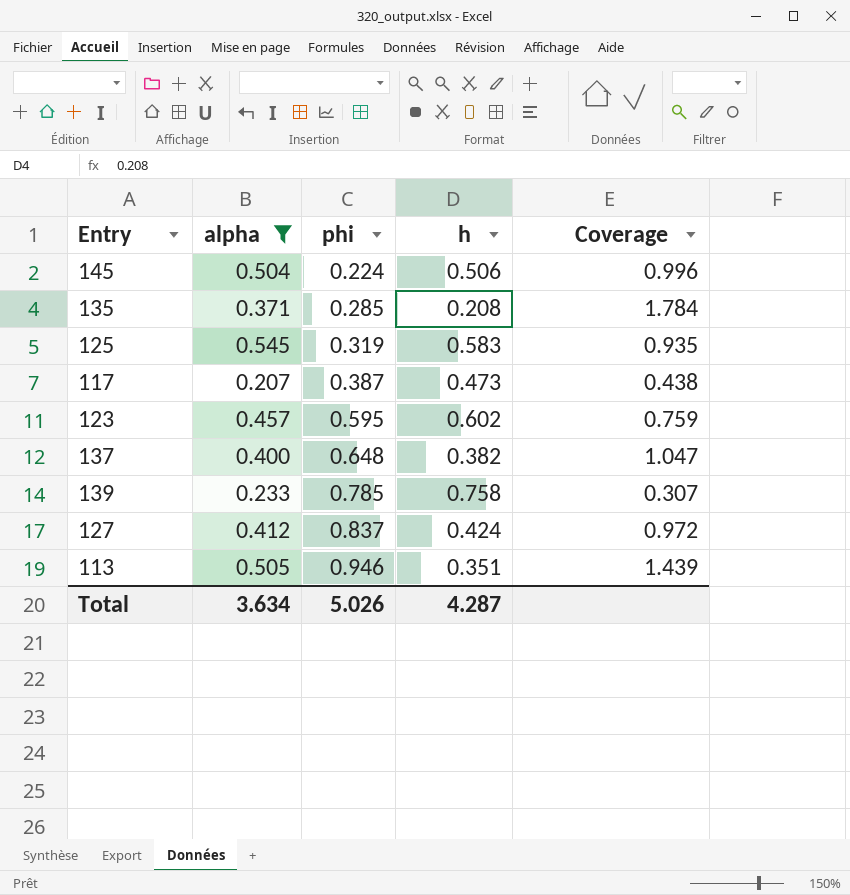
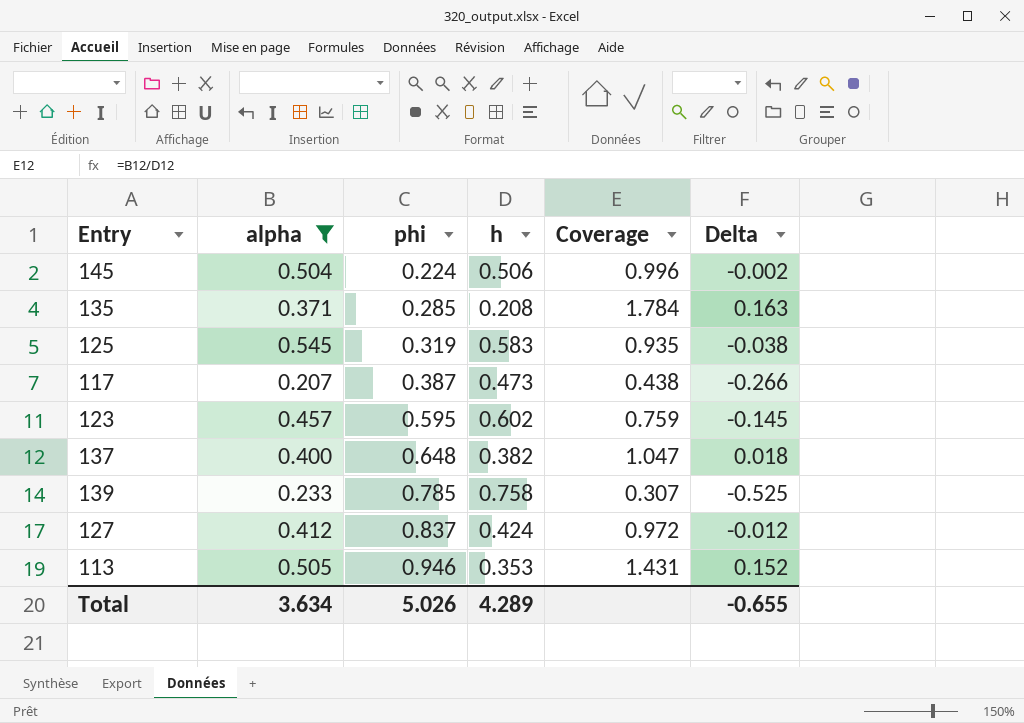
column Delta | formula: none -> [alpha] - [h]
113 | h: 0.351 -> 0.353
113 | Coverage: 1.439 -> 1.431
Total | h: 4.287 -> 4.289

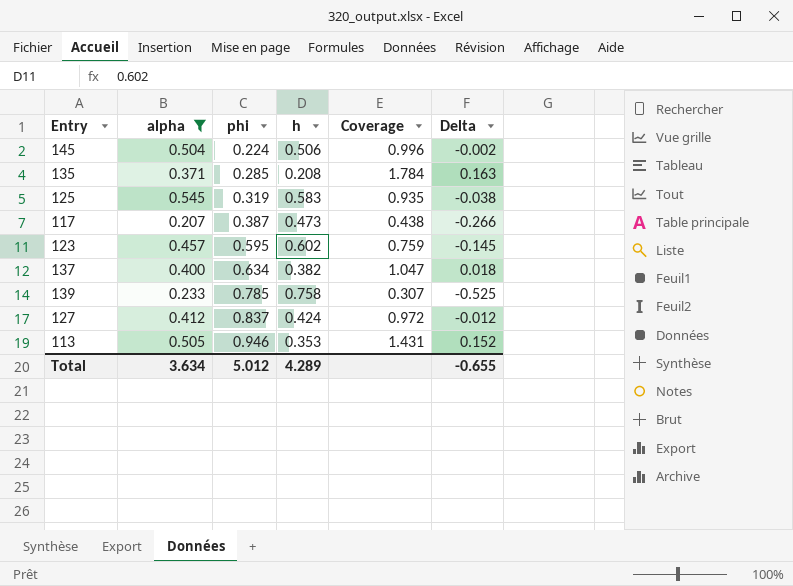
137 | phi: 0.648 -> 0.634
Total | phi: 5.026 -> 5.012

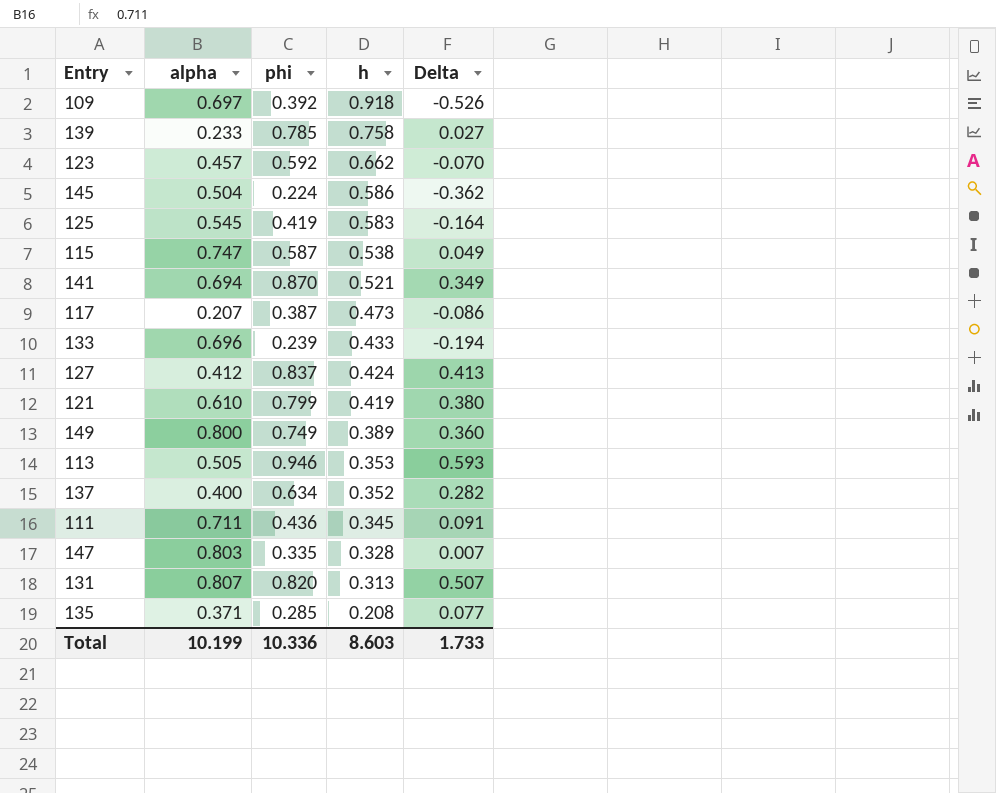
filter: alpha <= 0.545 -> none
row order: phi ascending -> h descending
column Coverage | formula: [alpha] / [h] -> none
column Delta | formula: [alpha] - [h] -> [phi] - [h]
123 | phi: 0.595 -> 0.592
123 | h: 0.602 -> 0.662
145 | h: 0.506 -> 0.586
125 | phi: 0.319 -> 0.419
137 | h: 0.382 -> 0.352
Total | alpha: 3.634 -> 10.199
Total | phi: 5.012 -> 10.336
Total | h: 4.289 -> 8.603
Total | Delta: -0.655 -> 1.733

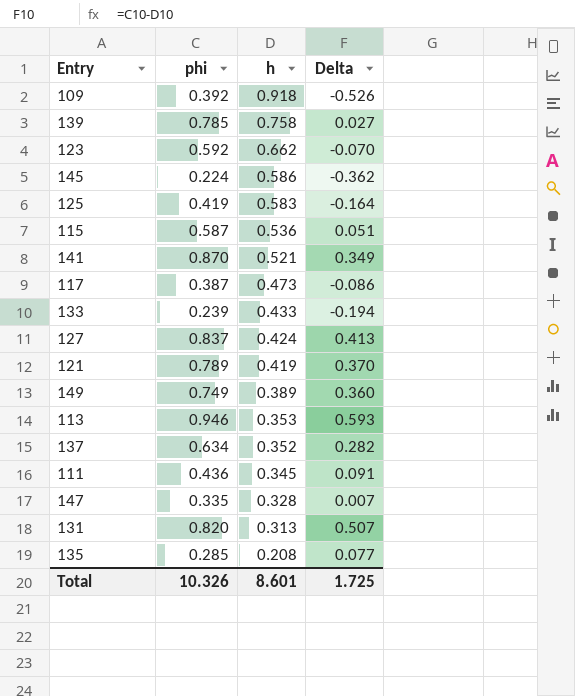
column alpha | position: 2 -> none
115 | h: 0.538 -> 0.536
115 | Delta: 0.049 -> 0.051
121 | phi: 0.799 -> 0.789
121 | Delta: 0.380 -> 0.370
Total | phi: 10.336 -> 10.326
Total | h: 8.603 -> 8.601
Total | Delta: 1.733 -> 1.725

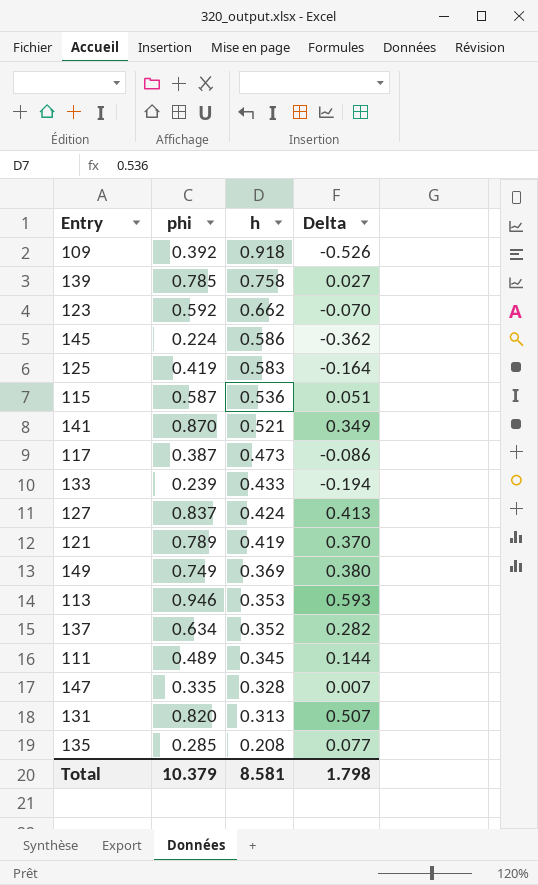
149 | h: 0.389 -> 0.369
149 | Delta: 0.360 -> 0.380
111 | phi: 0.436 -> 0.489
111 | Delta: 0.091 -> 0.144
Total | phi: 10.326 -> 10.379
Total | h: 8.601 -> 8.581
Total | Delta: 1.725 -> 1.798

